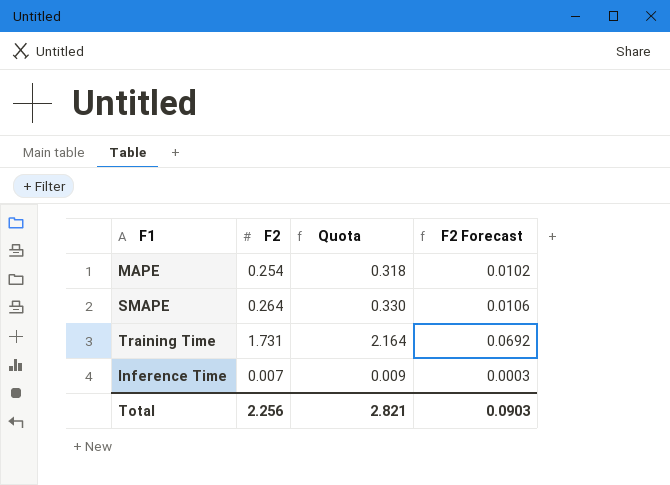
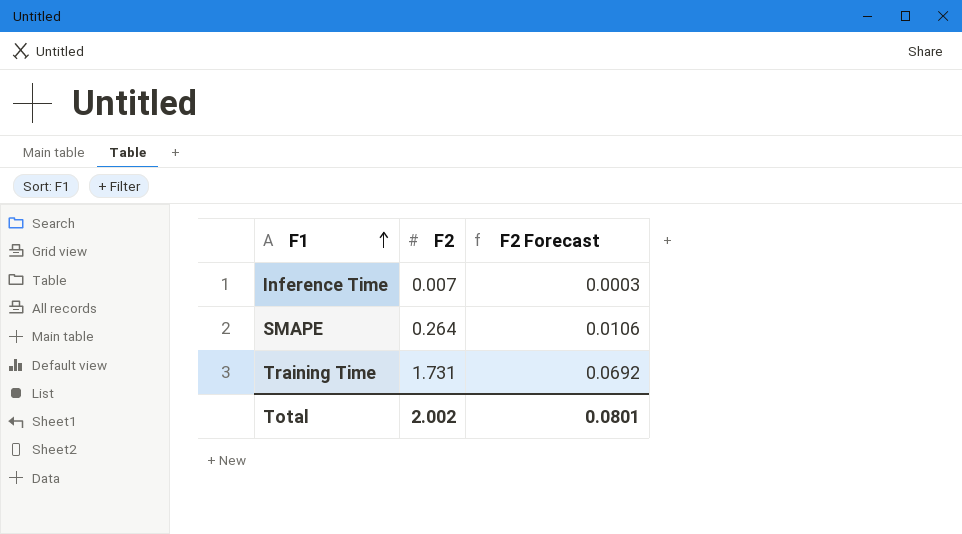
row order: none -> F1 ascending
column Quota | formula: [F2] * 1.25 -> none
row MAPE: 0.254 | 0.318 | 0.0102 -> none
Total | F2: 2.256 -> 2.002
Total | F2 Forecast: 0.0903 -> 0.0801

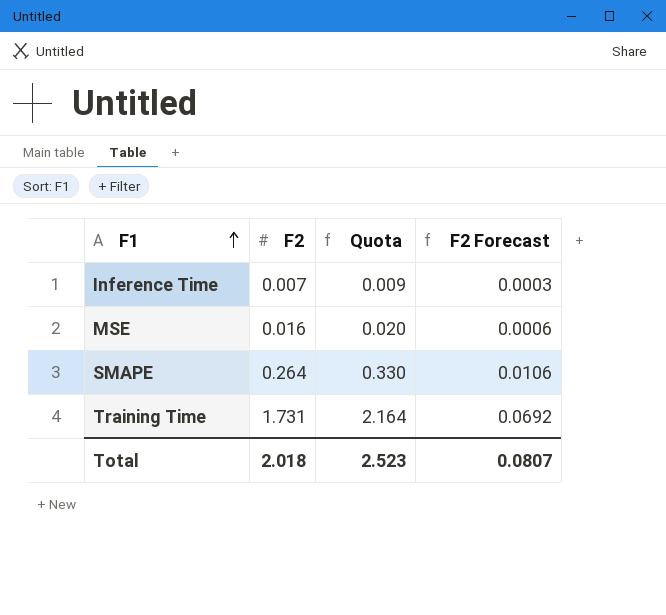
column Quota | formula: none -> [F2] * 1.25
row MSE: none -> 0.016 | 0.020 | 0.0006
Total | F2: 2.002 -> 2.018
Total | F2 Forecast: 0.0801 -> 0.0807

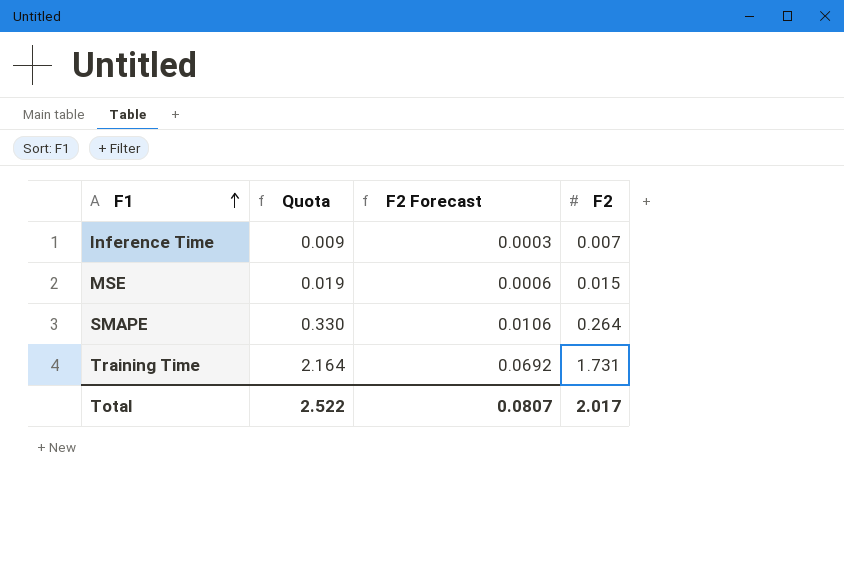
column F2 | position: 2 -> 4
MSE | Quota: 0.020 -> 0.019
MSE | F2: 0.016 -> 0.015
Total | Quota: 2.523 -> 2.522
Total | F2: 2.018 -> 2.017

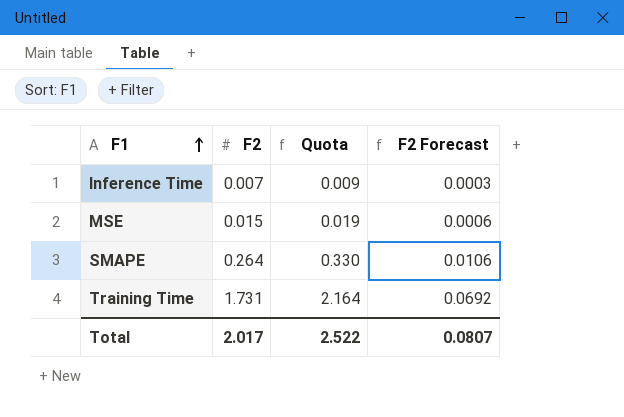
column F2 | position: 4 -> 2

